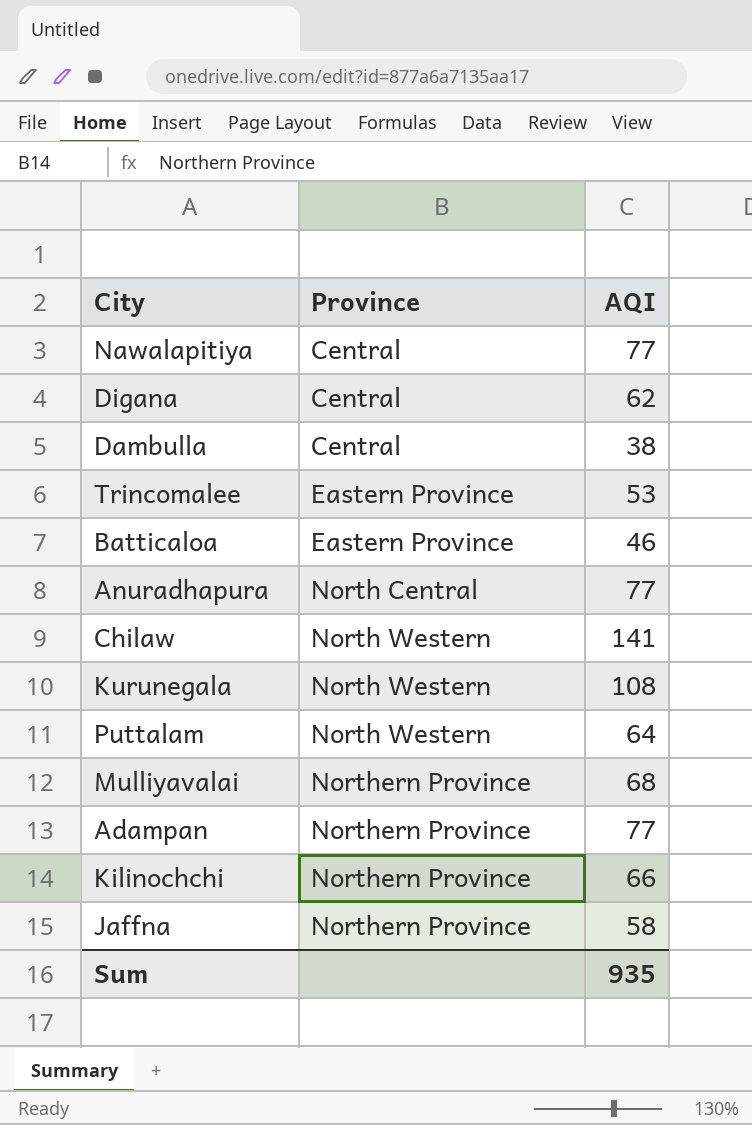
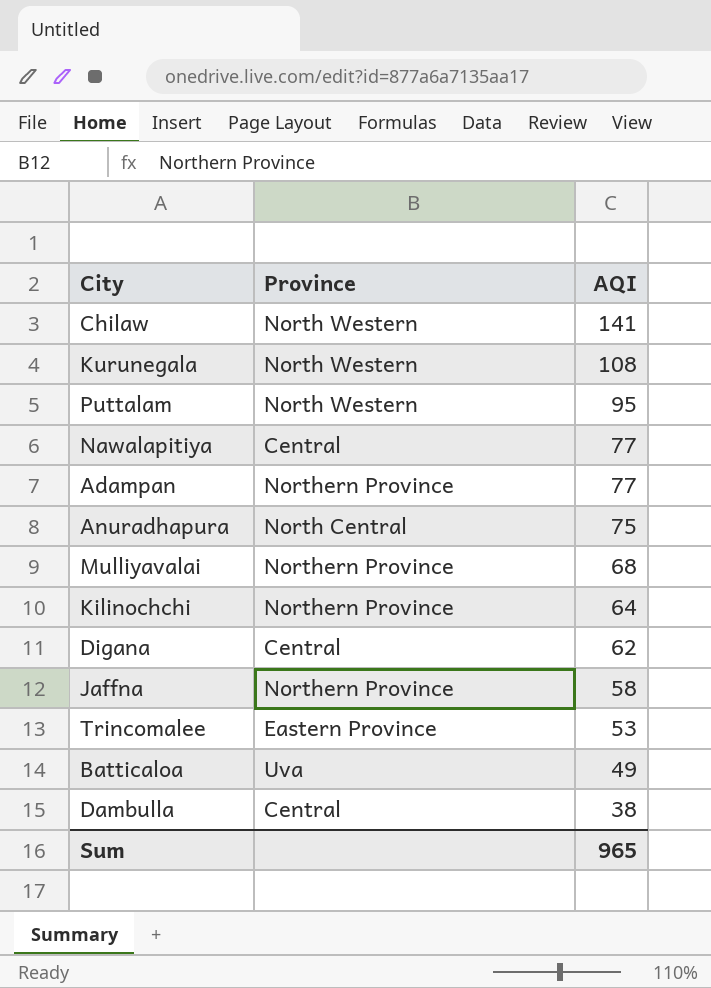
row order: Province ascending -> AQI descending
Puttalam | AQI: 64 -> 95
Anuradhapura | AQI: 77 -> 75
Kilinochchi | AQI: 66 -> 64
Batticaloa | Province: Eastern Province -> Uva
Batticaloa | AQI: 46 -> 49
Sum | AQI: 935 -> 965

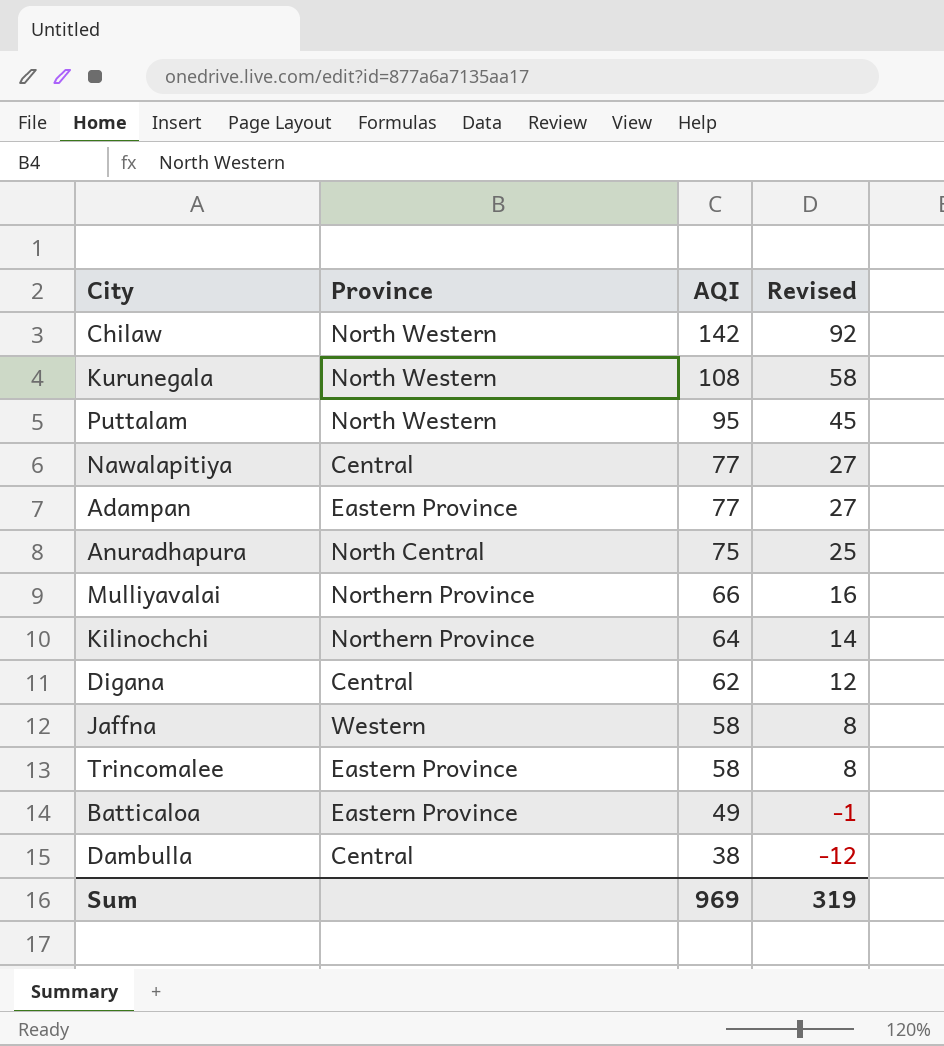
column Revised | formula: none -> [AQI] - 50
Chilaw | AQI: 141 -> 142
Adampan | Province: Northern Province -> Eastern Province
Mulliyavalai | AQI: 68 -> 66
Jaffna | Province: Northern Province -> Western
Trincomalee | AQI: 53 -> 58
Batticaloa | Province: Uva -> Eastern Province
Sum | AQI: 965 -> 969

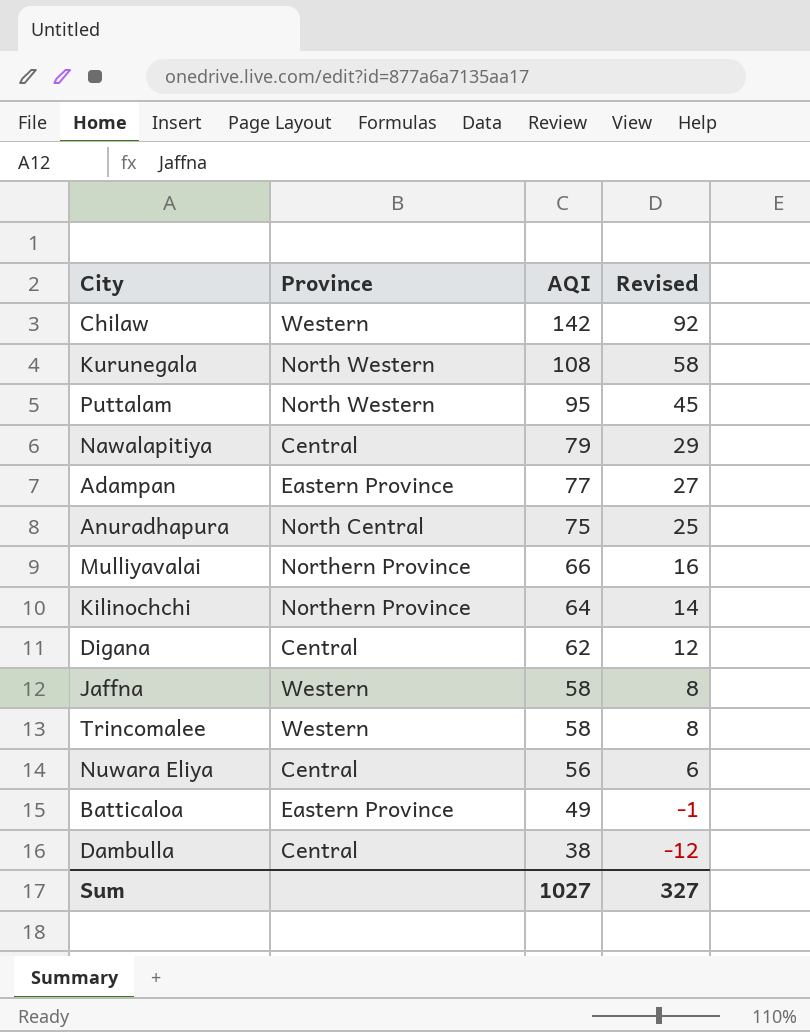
Chilaw | Province: North Western -> Western
Nawalapitiya | AQI: 77 -> 79
Nawalapitiya | Revised: 27 -> 29
Trincomalee | Province: Eastern Province -> Western
row Nuwara Eliya: none -> Central | 56 | 6
Sum | AQI: 969 -> 1027
Sum | Revised: 319 -> 327

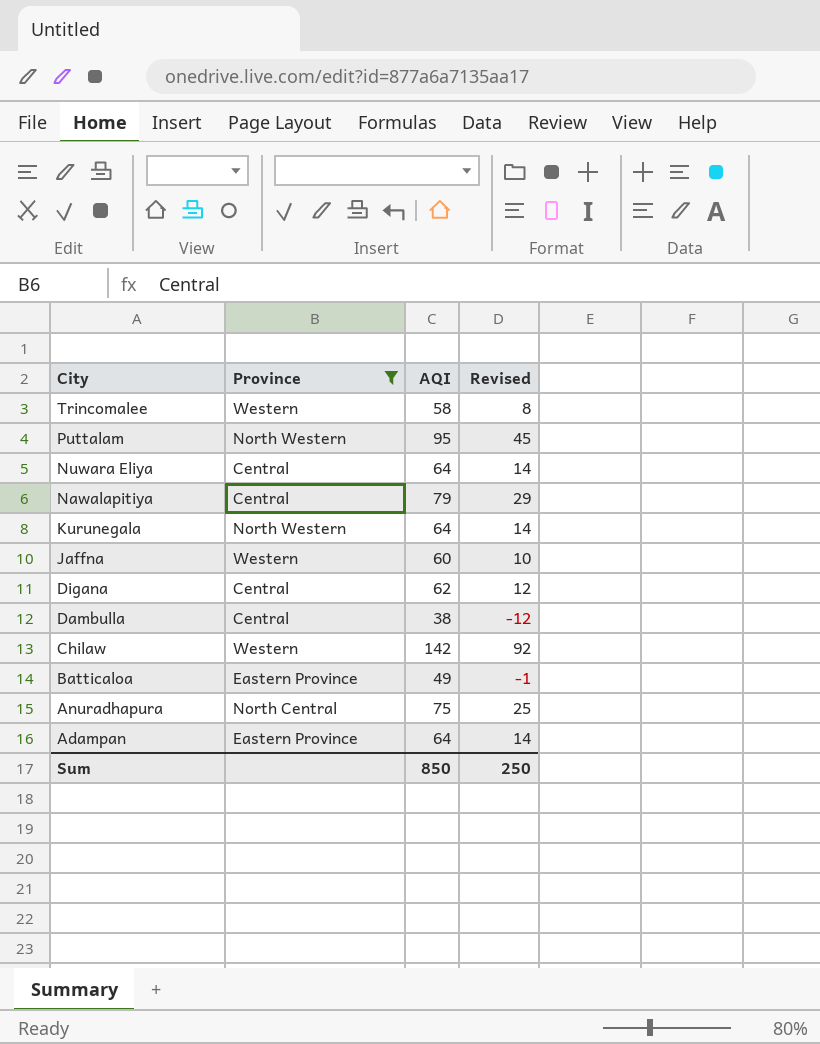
filter: none -> Province != Northern Province
row order: AQI descending -> City descending
Nuwara Eliya | AQI: 56 -> 64
Nuwara Eliya | Revised: 6 -> 14
Kurunegala | AQI: 108 -> 64
Kurunegala | Revised: 58 -> 14
Jaffna | AQI: 58 -> 60
Jaffna | Revised: 8 -> 10
Adampan | AQI: 77 -> 64
Adampan | Revised: 27 -> 14
Sum | AQI: 1027 -> 850
Sum | Revised: 327 -> 250

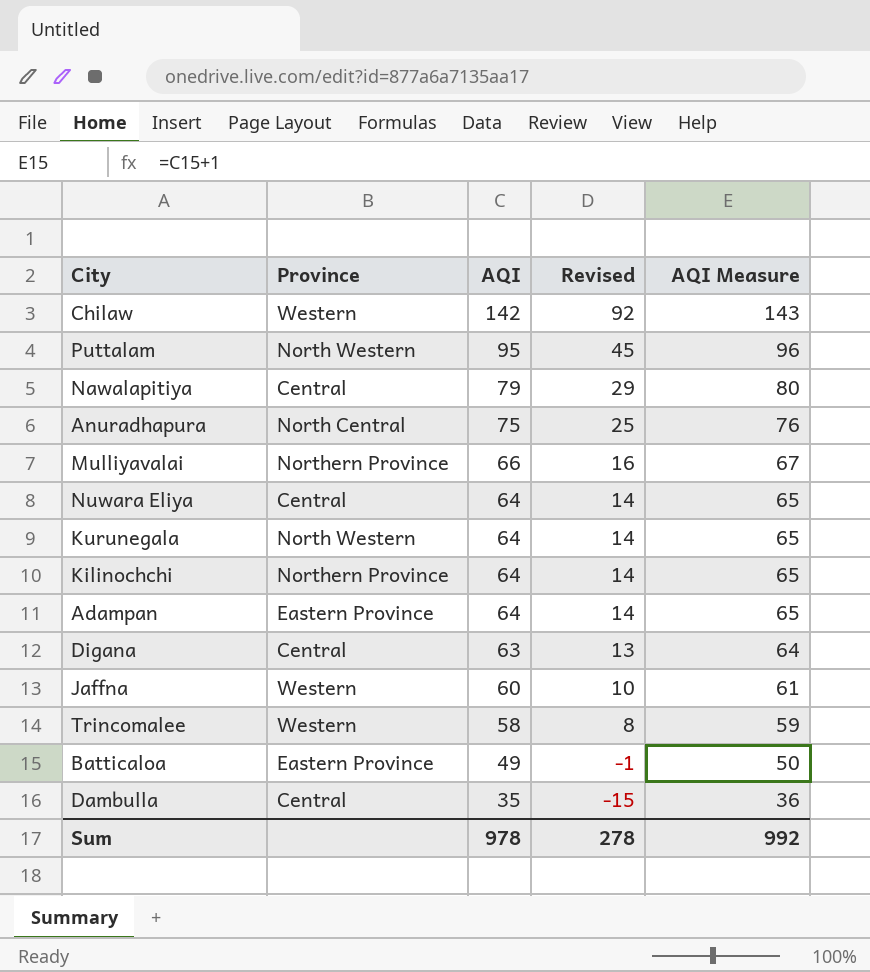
filter: Province != Northern Province -> none
row order: City descending -> AQI descending
column AQI Measure | formula: none -> [AQI] + 1
Digana | AQI: 62 -> 63
Digana | Revised: 12 -> 13
Dambulla | AQI: 38 -> 35
Dambulla | Revised: -12 -> -15
Sum | AQI: 850 -> 978
Sum | Revised: 250 -> 278

